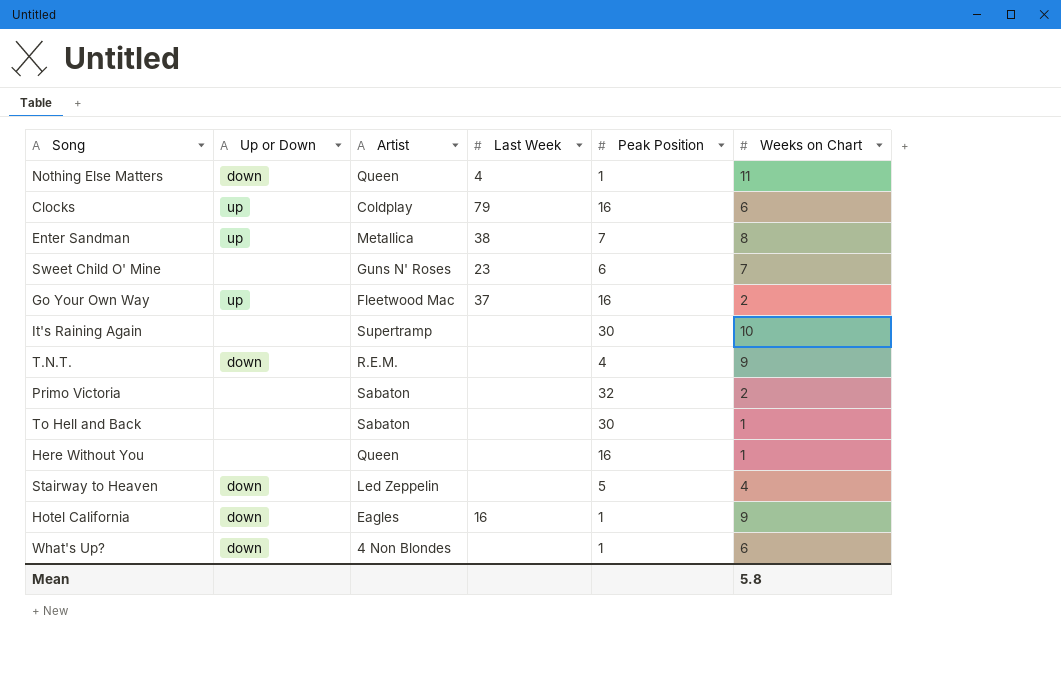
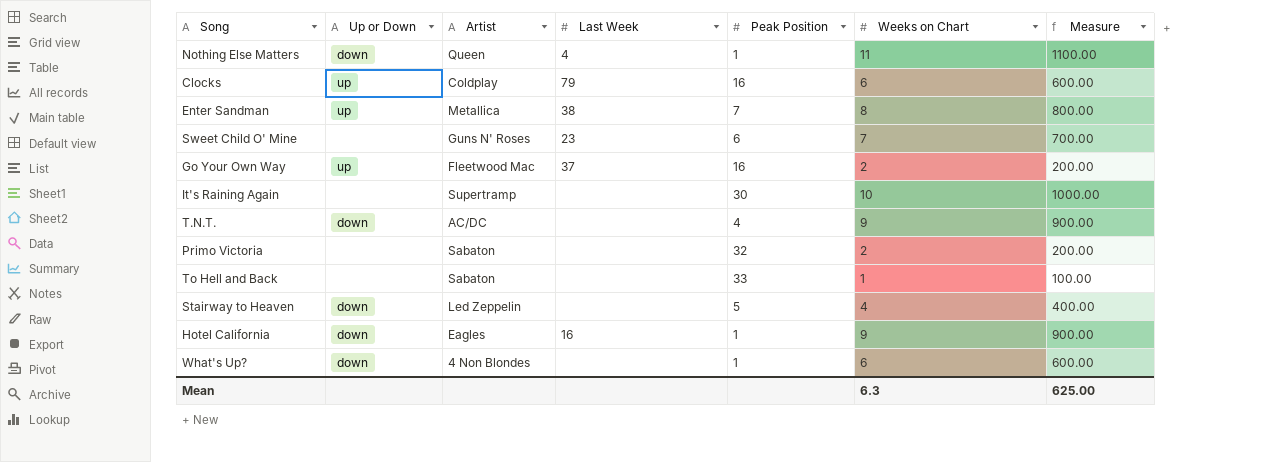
column Measure | formula: none -> [Weeks on Chart] * 100
row Here Without You: none | Queen | none | 16 | 1 -> none
T.N.T. | Artist: R.E.M. -> AC/DC
To Hell and Back | Peak Position: 30 -> 33
Mean | Weeks on Chart: 5.8 -> 6.3

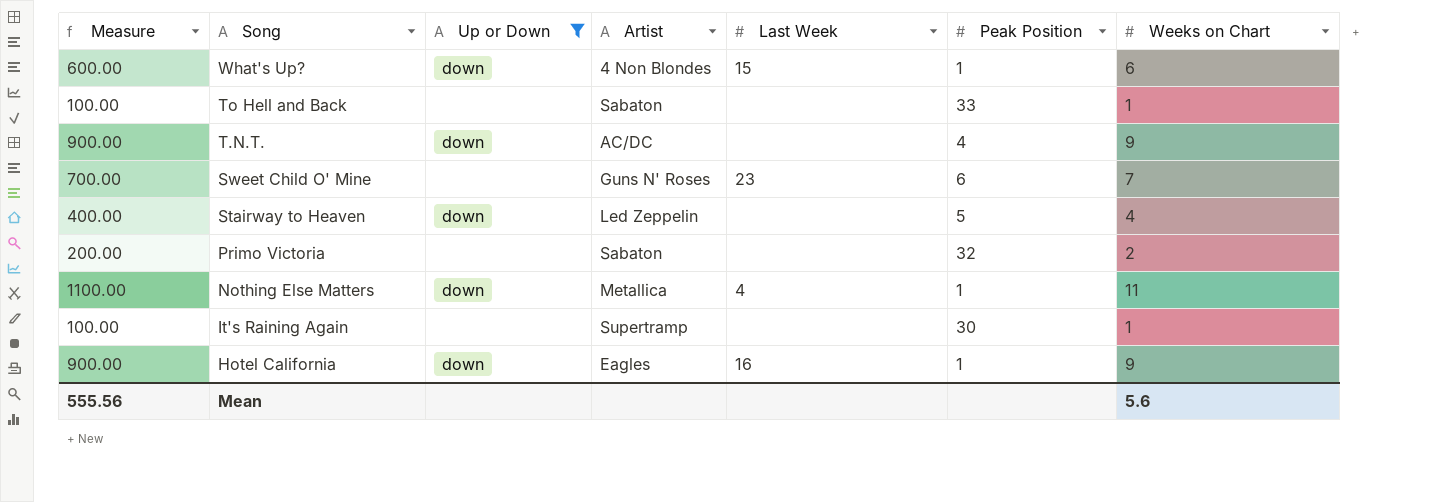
filter: none -> Up or Down != up
row order: none -> Song descending
column Measure | position: 7 -> 1
What's Up? | Last Week: none -> 15
Nothing Else Matters | Artist: Queen -> Metallica
It's Raining Again | Measure: 1000.00 -> 100.00
It's Raining Again | Weeks on Chart: 10 -> 1
Mean | Measure: 625.00 -> 555.56
Mean | Weeks on Chart: 6.3 -> 5.6

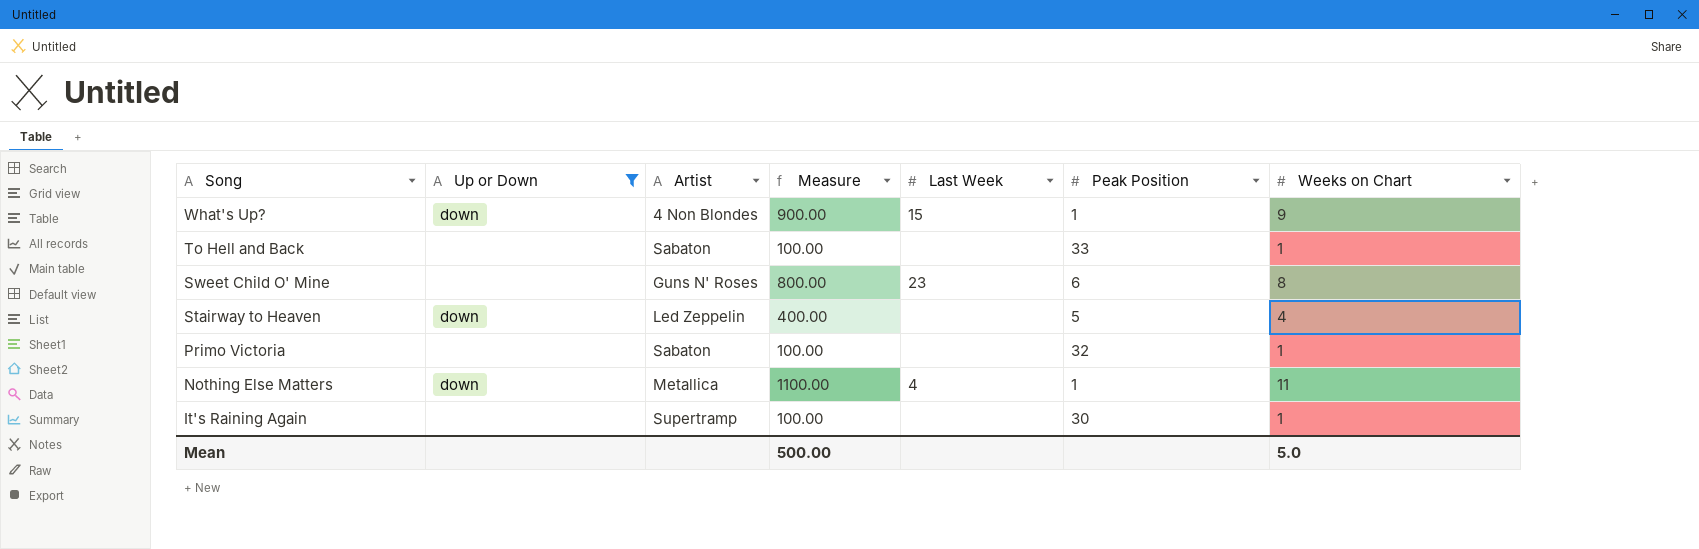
column Measure | position: 1 -> 4
row T.N.T.: 900.00 | down | AC/DC | none | 4 | 9 -> none
row Hotel California: 900.00 | down | Eagles | 16 | 1 | 9 -> none
What's Up? | Measure: 600.00 -> 900.00
What's Up? | Weeks on Chart: 6 -> 9
Sweet Child O' Mine | Measure: 700.00 -> 800.00
Sweet Child O' Mine | Weeks on Chart: 7 -> 8
Primo Victoria | Measure: 200.00 -> 100.00
Primo Victoria | Weeks on Chart: 2 -> 1
Mean | Measure: 555.56 -> 500.00
Mean | Weeks on Chart: 5.6 -> 5.0

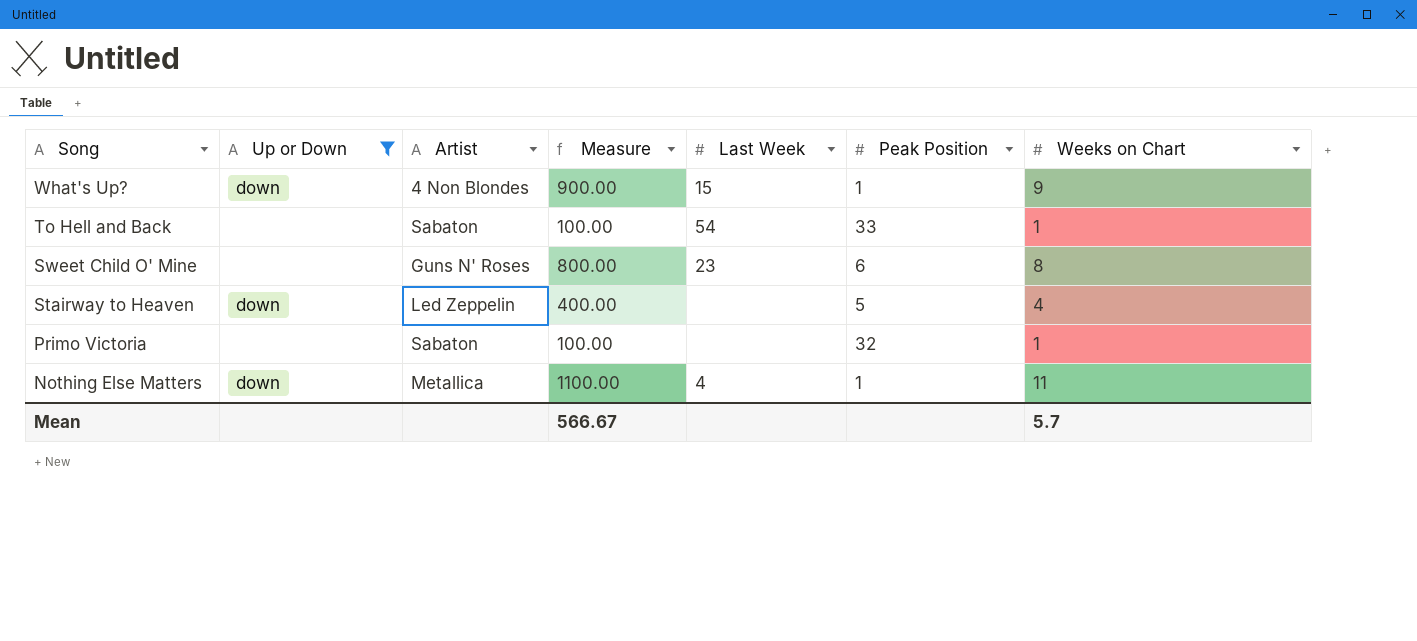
row It's Raining Again: none | Supertramp | 100.00 | none | 30 | 1 -> none
To Hell and Back | Last Week: none -> 54
Mean | Measure: 500.00 -> 566.67
Mean | Weeks on Chart: 5.0 -> 5.7

